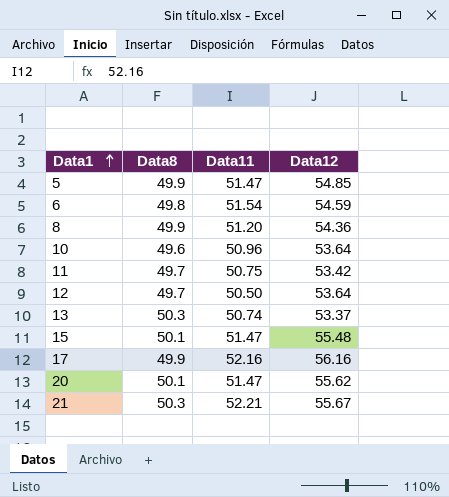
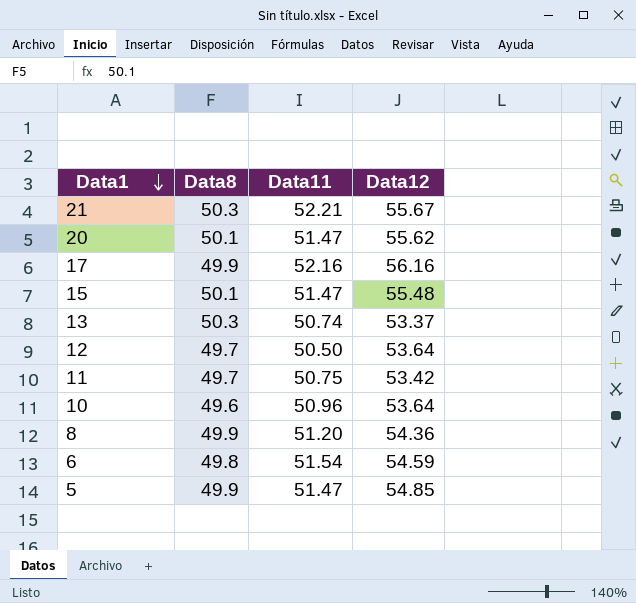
row order: Data1 ascending -> Data1 descending

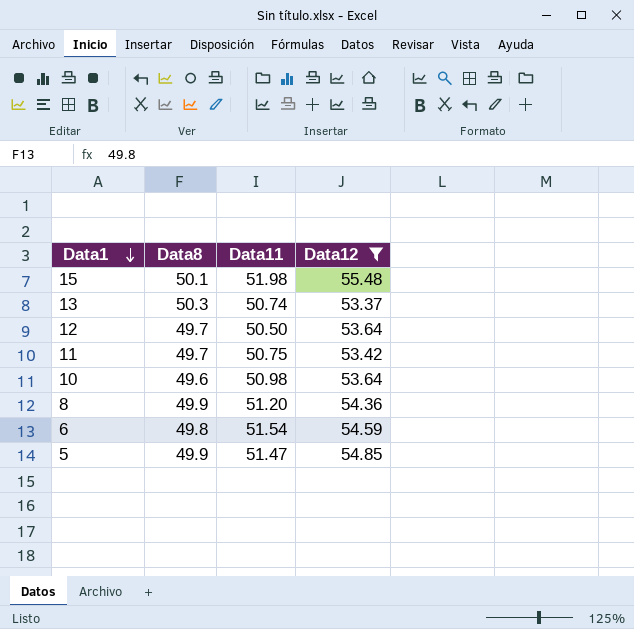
filter: none -> Data12 <= 55.48
15 | Data11: 51.47 -> 51.98
10 | Data11: 50.96 -> 50.98

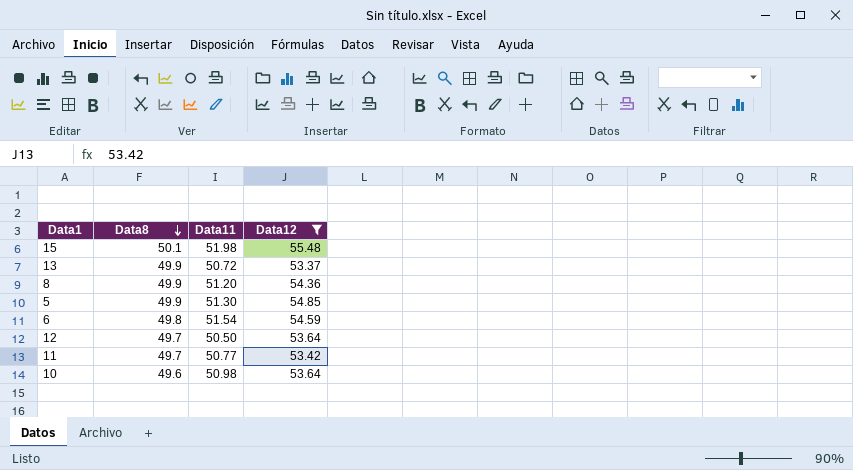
row order: Data1 descending -> Data8 descending
13 | Data8: 50.3 -> 49.9
13 | Data11: 50.74 -> 50.72
5 | Data11: 51.47 -> 51.30
11 | Data11: 50.75 -> 50.77

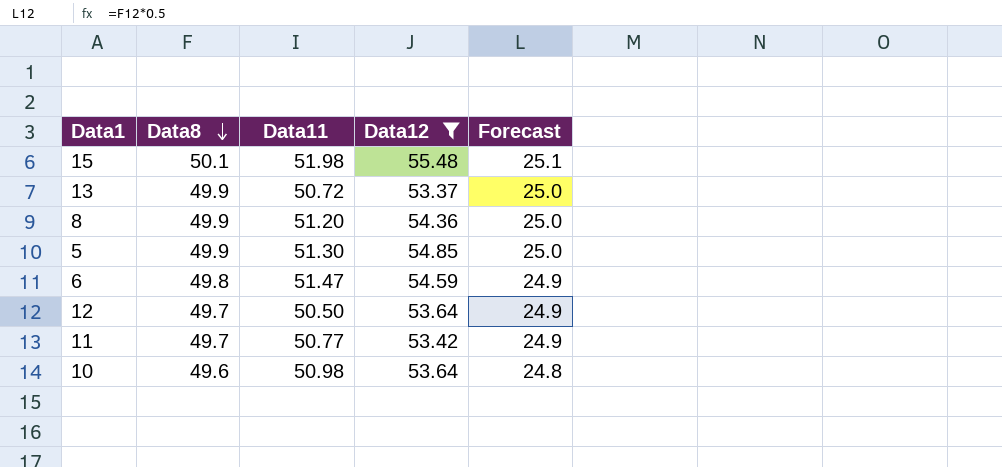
column Forecast | formula: none -> [Data8] * 0.5
6 | Data11: 51.54 -> 51.47

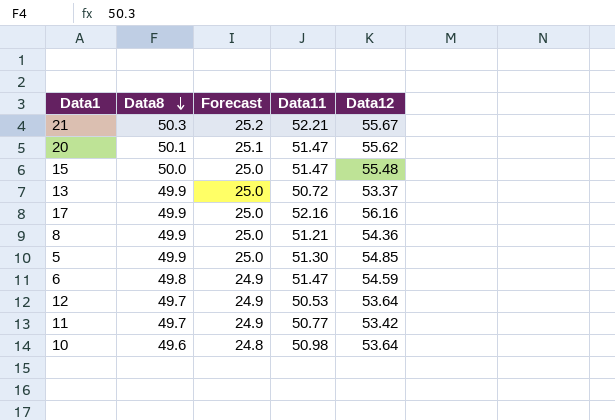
filter: Data12 <= 55.48 -> none
column Forecast | position: 5 -> 3
15 | Data8: 50.1 -> 50.0
15 | Forecast: 25.1 -> 25.0
15 | Data11: 51.98 -> 51.47
8 | Data11: 51.20 -> 51.21
12 | Data11: 50.50 -> 50.53

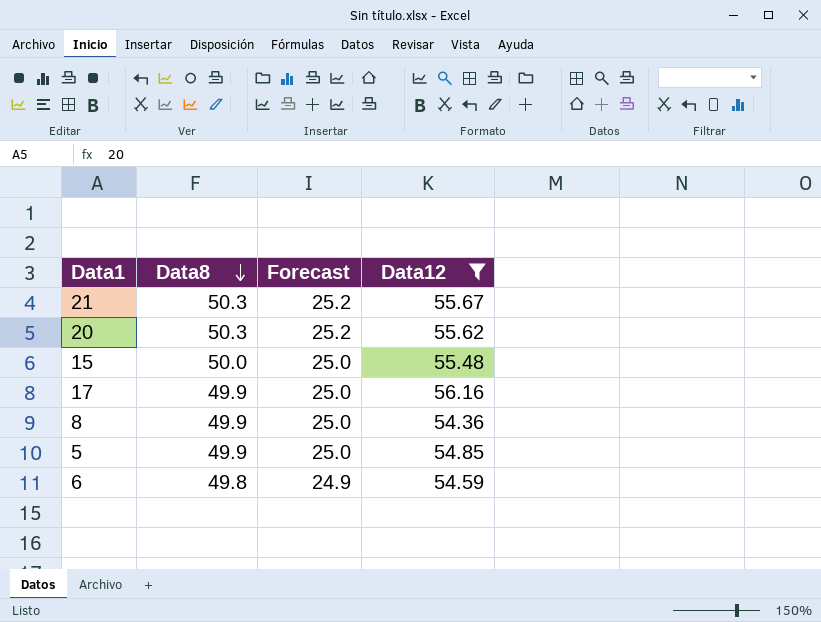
filter: none -> Data12 >= 54.36
column Data11 | position: 4 -> none
20 | Data8: 50.1 -> 50.3
20 | Forecast: 25.1 -> 25.2

